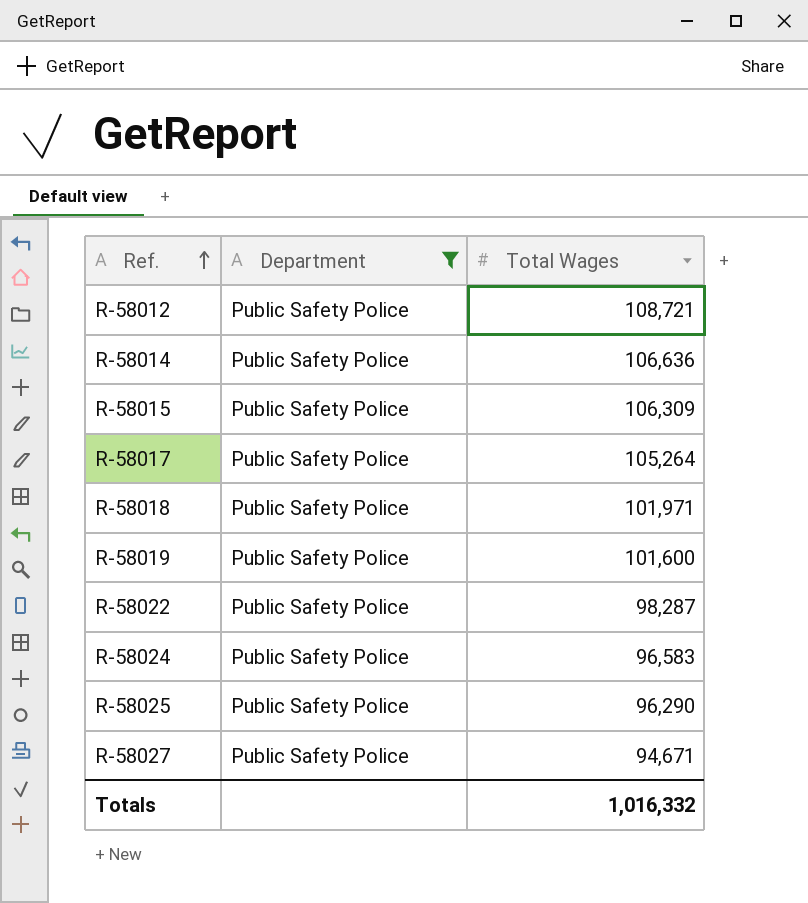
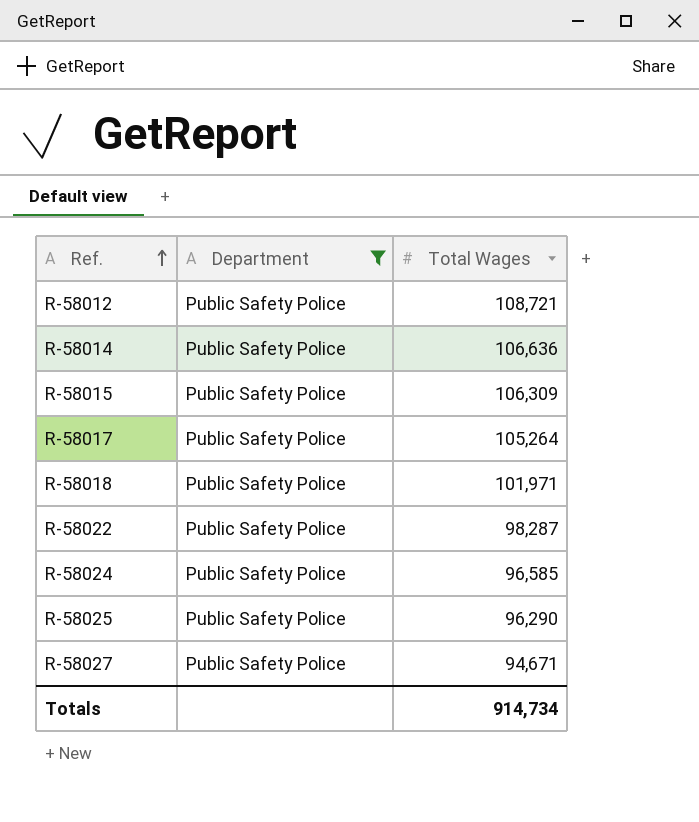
row R-58019: Public Safety Police | 101,600 -> none
R-58024 | Total Wages: 96,583 -> 96,585
Totals | Total Wages: 1,016,332 -> 914,734

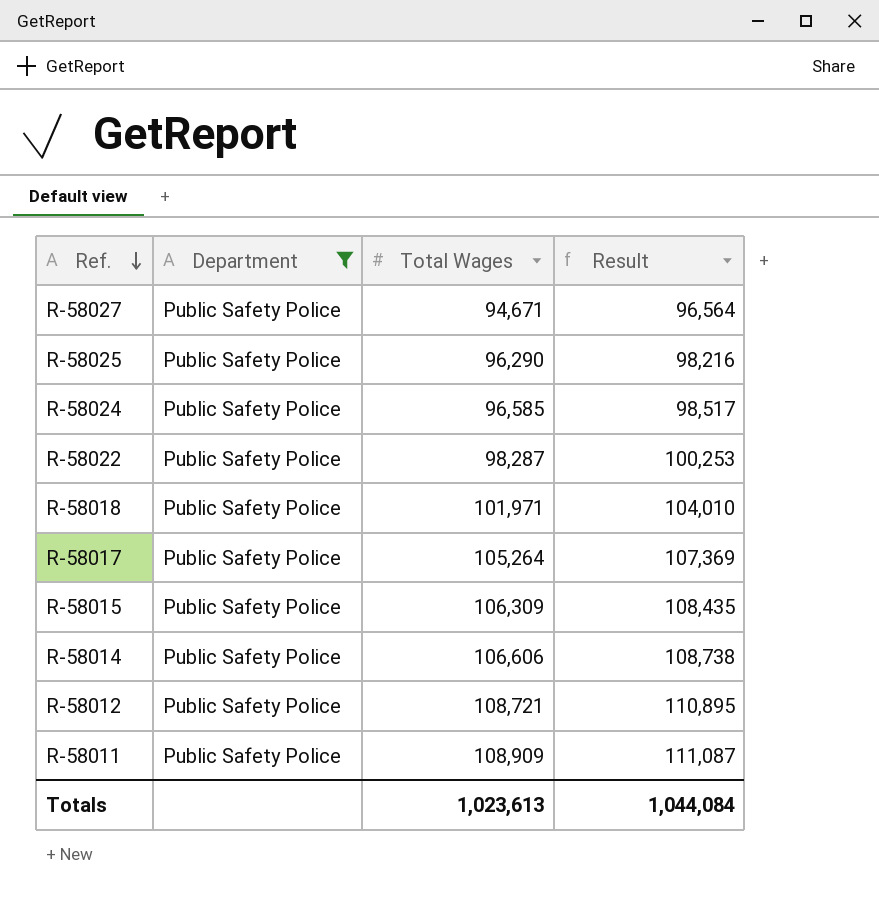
row order: Ref. ascending -> Ref. descending
column Result | formula: none -> [Total Wages] * 1.02
R-58014 | Total Wages: 106,636 -> 106,606
row R-58011: none -> Public Safety Police | 108,909 | 111,087
Totals | Total Wages: 914,734 -> 1,023,613

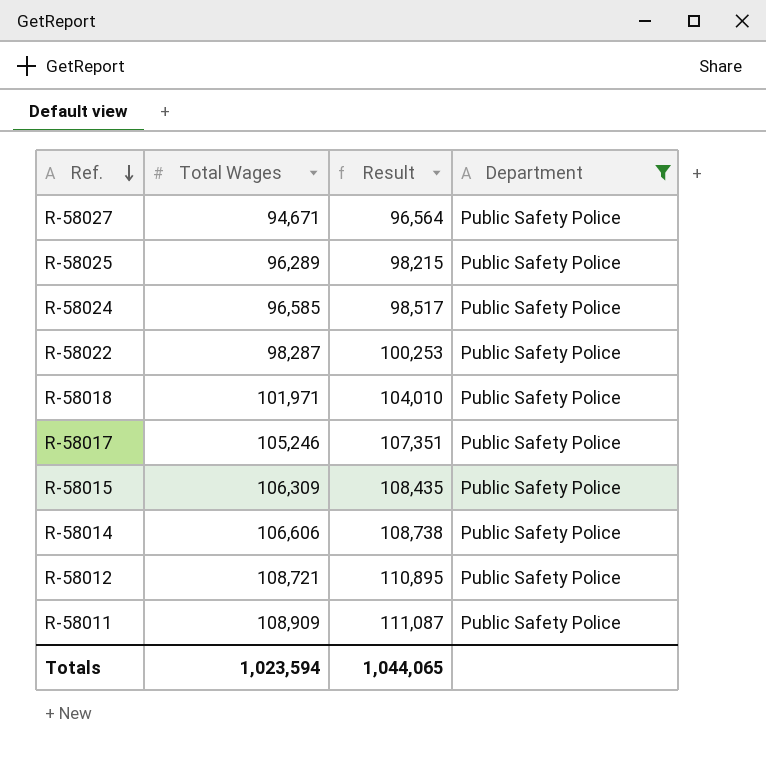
column Department | position: 2 -> 4
R-58025 | Total Wages: 96,290 -> 96,289
R-58025 | Result: 98,216 -> 98,215
R-58017 | Total Wages: 105,264 -> 105,246
R-58017 | Result: 107,369 -> 107,351
Totals | Total Wages: 1,023,613 -> 1,023,594
Totals | Result: 1,044,084 -> 1,044,065

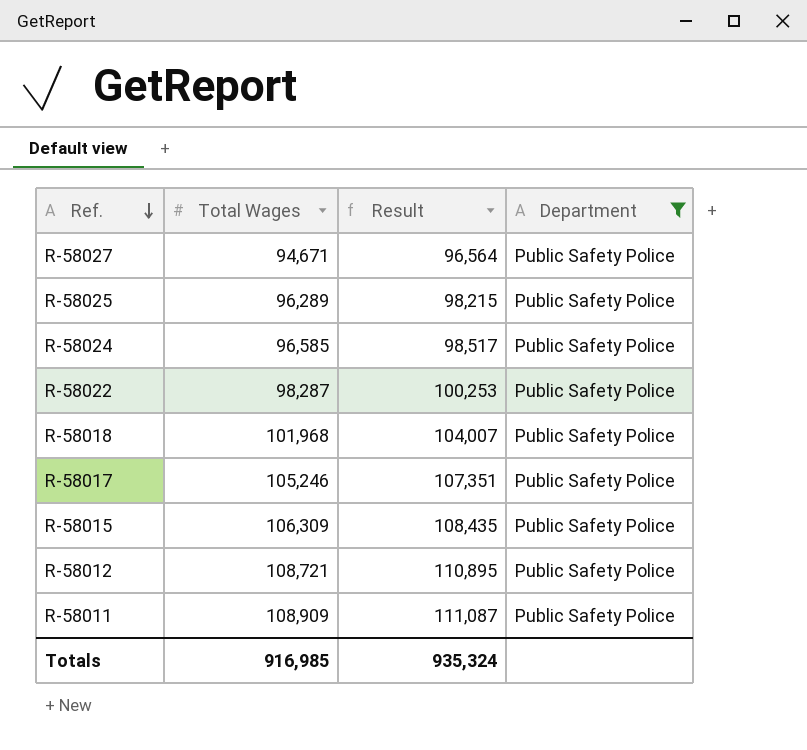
row R-58014: 106,606 | 108,738 | Public Safety Police -> none
R-58018 | Total Wages: 101,971 -> 101,968
R-58018 | Result: 104,010 -> 104,007
Totals | Total Wages: 1,023,594 -> 916,985
Totals | Result: 1,044,065 -> 935,324

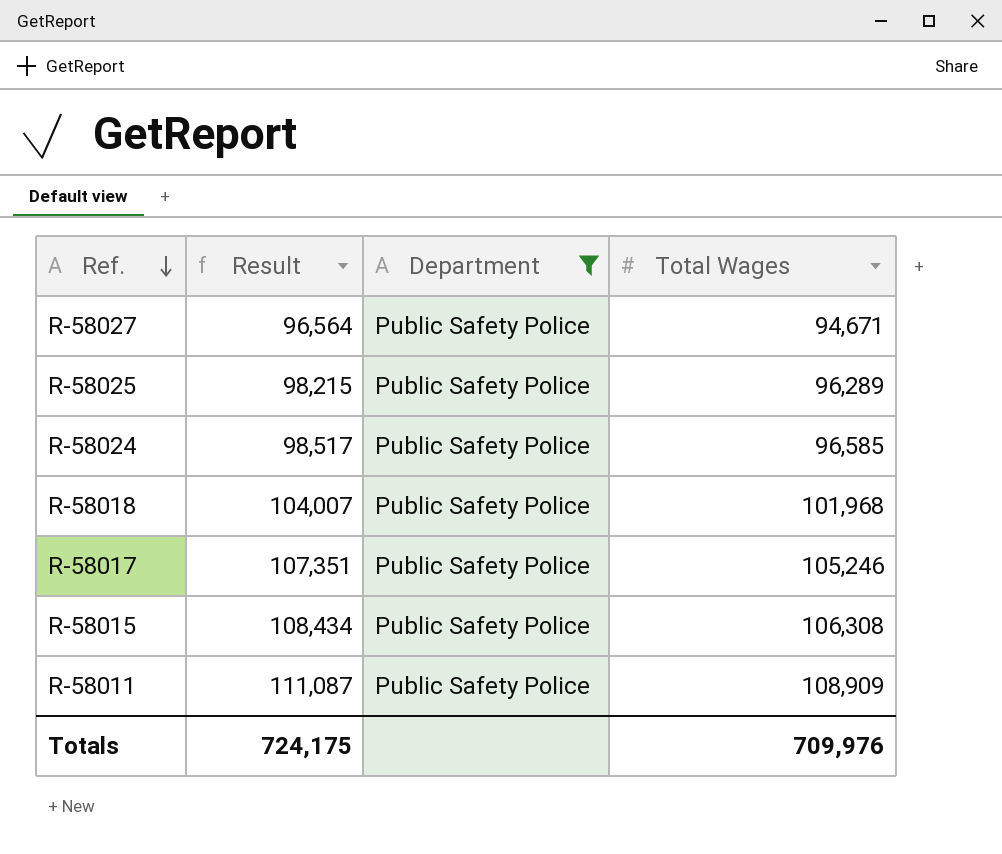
column Total Wages | position: 2 -> 4
row R-58022: 98,287 | 100,253 | Public Safety Police -> none
row R-58012: 108,721 | 110,895 | Public Safety Police -> none
R-58015 | Result: 108,435 -> 108,434
R-58015 | Total Wages: 106,309 -> 106,308
Totals | Result: 935,324 -> 724,175
Totals | Total Wages: 916,985 -> 709,976

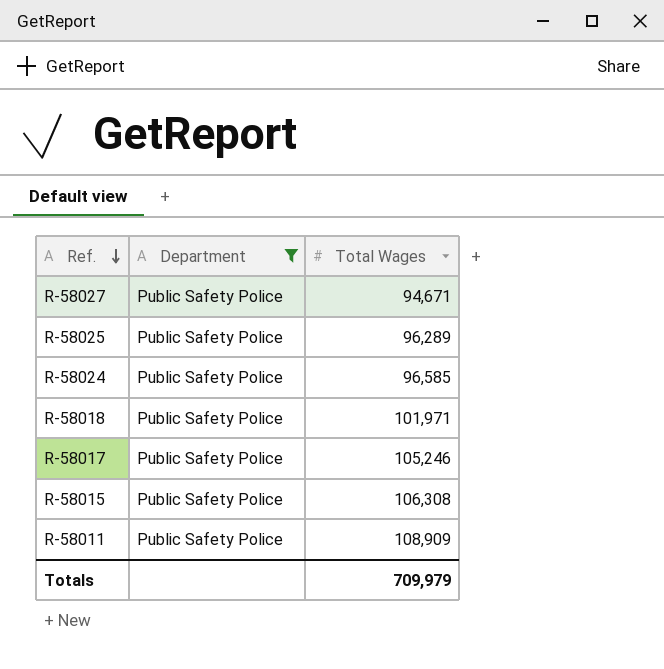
column Result | formula: [Total Wages] * 1.02 -> none
R-58018 | Total Wages: 101,968 -> 101,971
Totals | Total Wages: 709,976 -> 709,979

